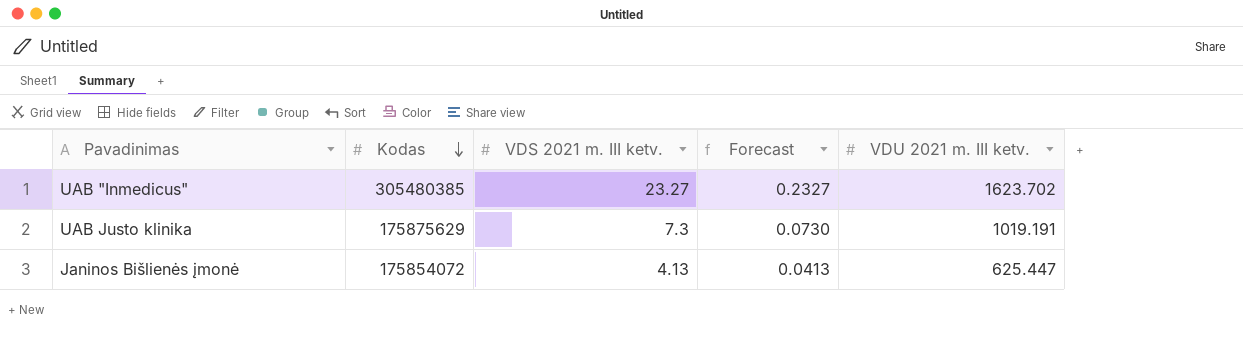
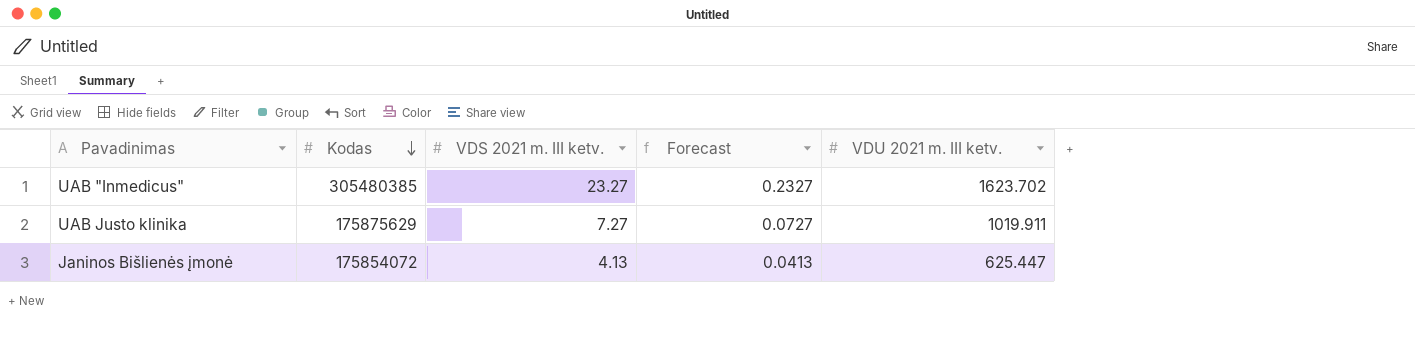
UAB Justo klinika | VDS 2021 m. III ketv.: 7.3 -> 7.27
UAB Justo klinika | Forecast: 0.0730 -> 0.0727
UAB Justo klinika | VDU 2021 m. III ketv.: 1019.191 -> 1019.911

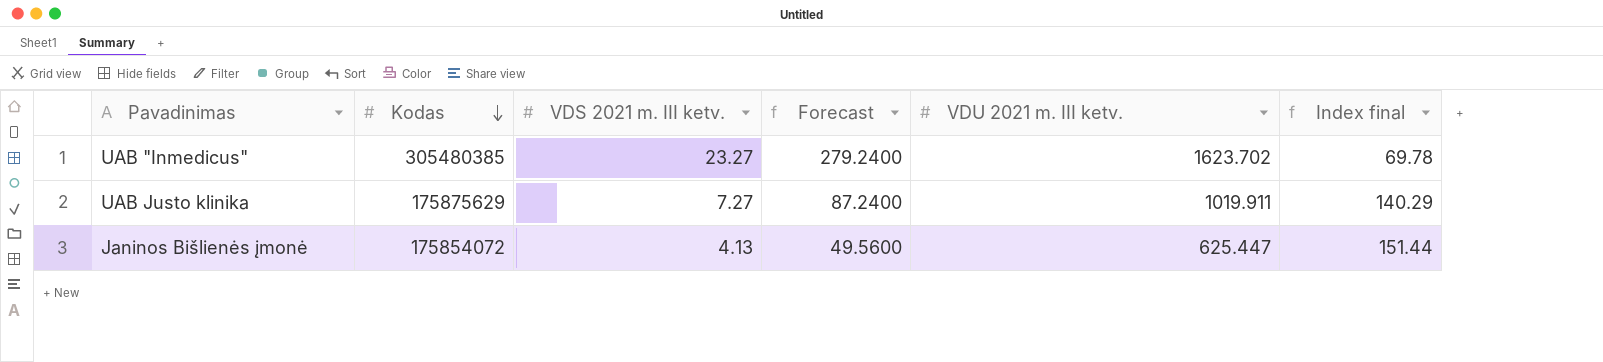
column Forecast | formula: [VDS 2021 m. III ketv.] * 0.01 -> [VDS 2021 m. III ketv.] * 12
column Index final | formula: none -> [VDU 2021 m. III ketv.] / [VDS 2021 m. III ketv.]

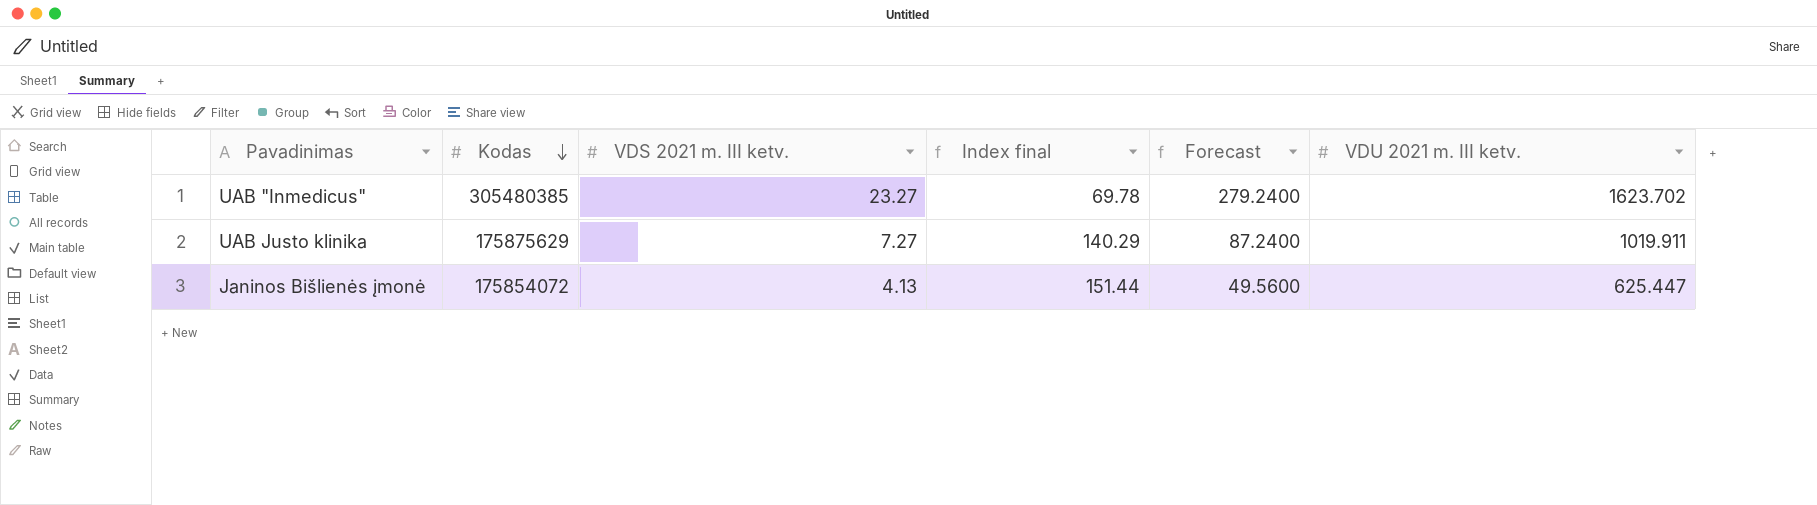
column Index final | position: 6 -> 4

